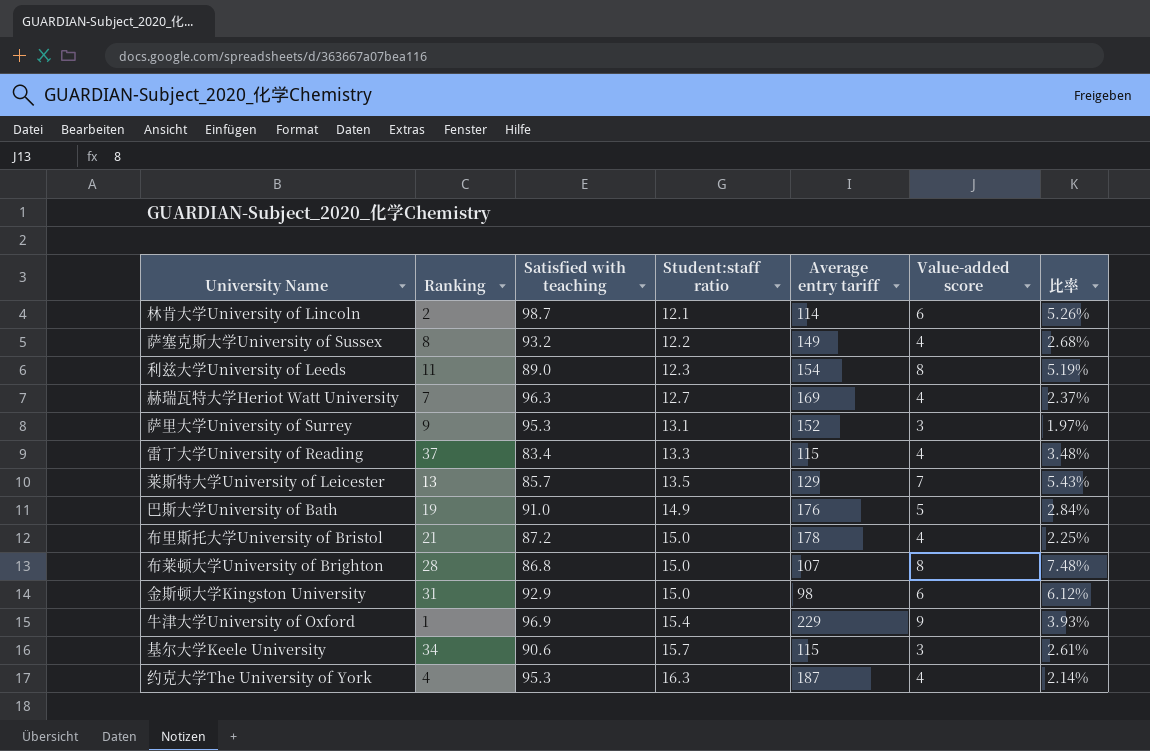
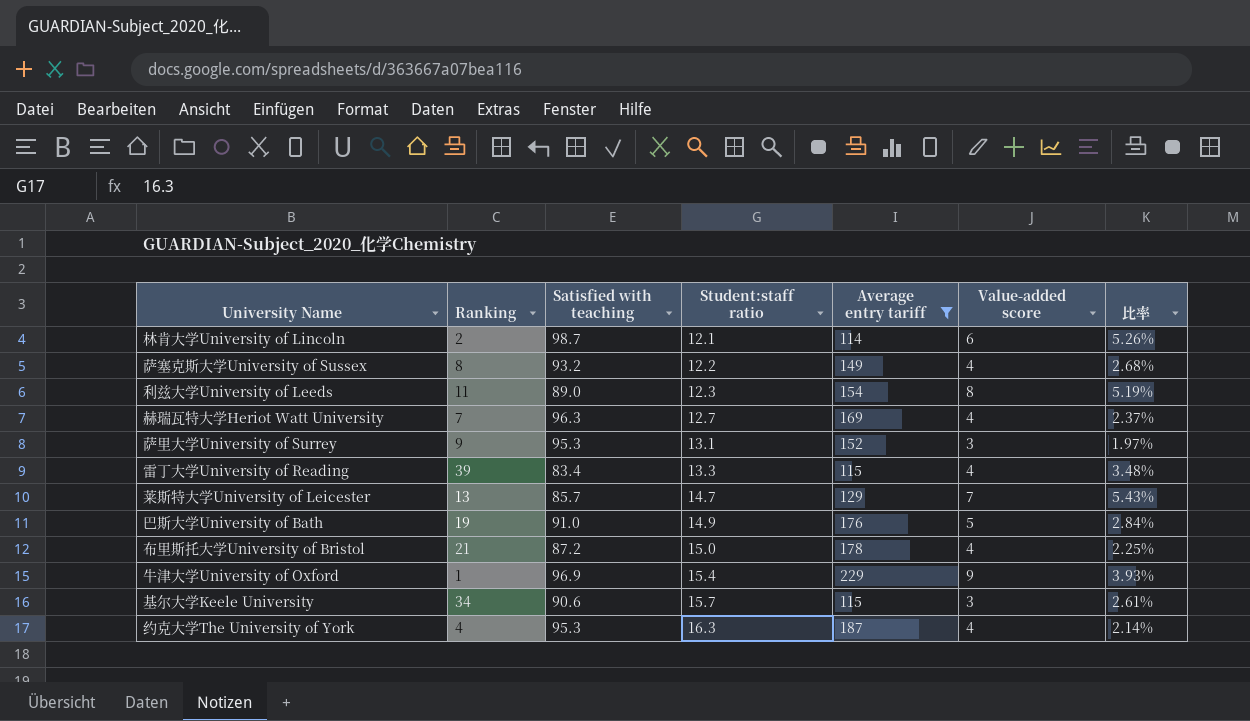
filter: none -> Average entry tariff >= 114
雷丁大学University of Reading | Ranking: 37 -> 39
莱斯特大学University of Leicester | Student:staff ratio: 13.5 -> 14.7

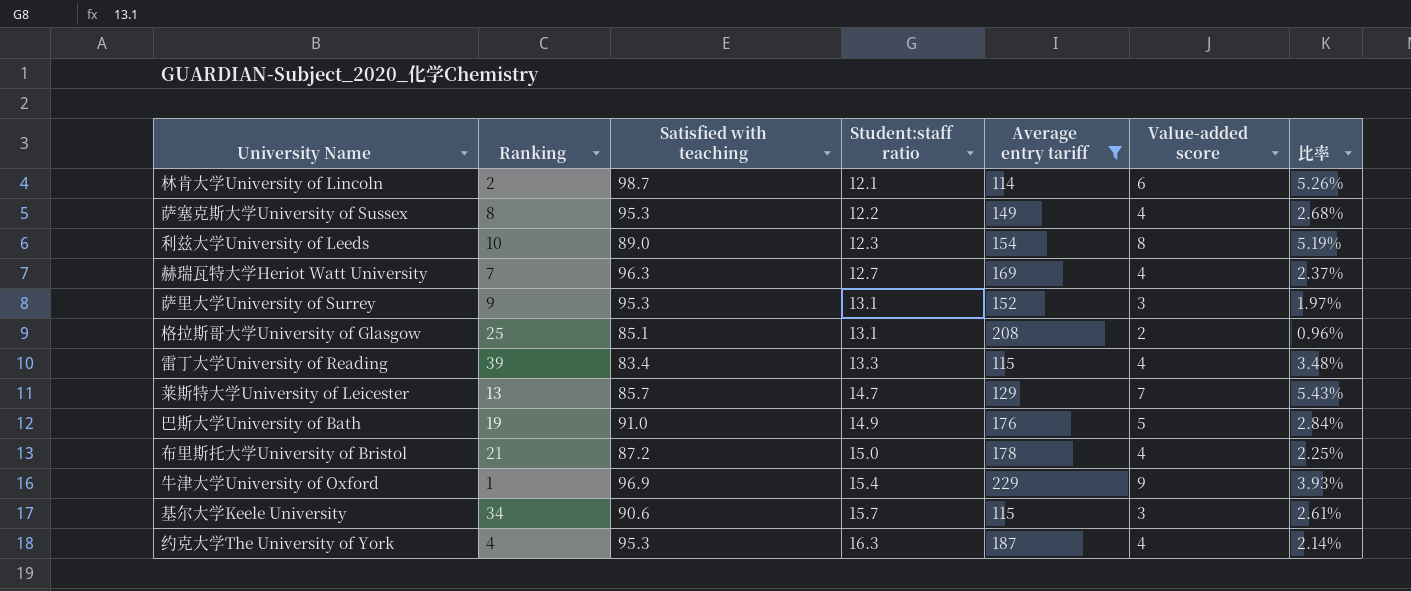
萨塞克斯大学University of Sussex | Satisfied with teaching: 93.2 -> 95.3
利兹大学University of Leeds | Ranking: 11 -> 10
row 格拉斯哥大学University of Glasgow: none -> 25 | 85.1 | 13.1 | 208 | 2 | 0.96%

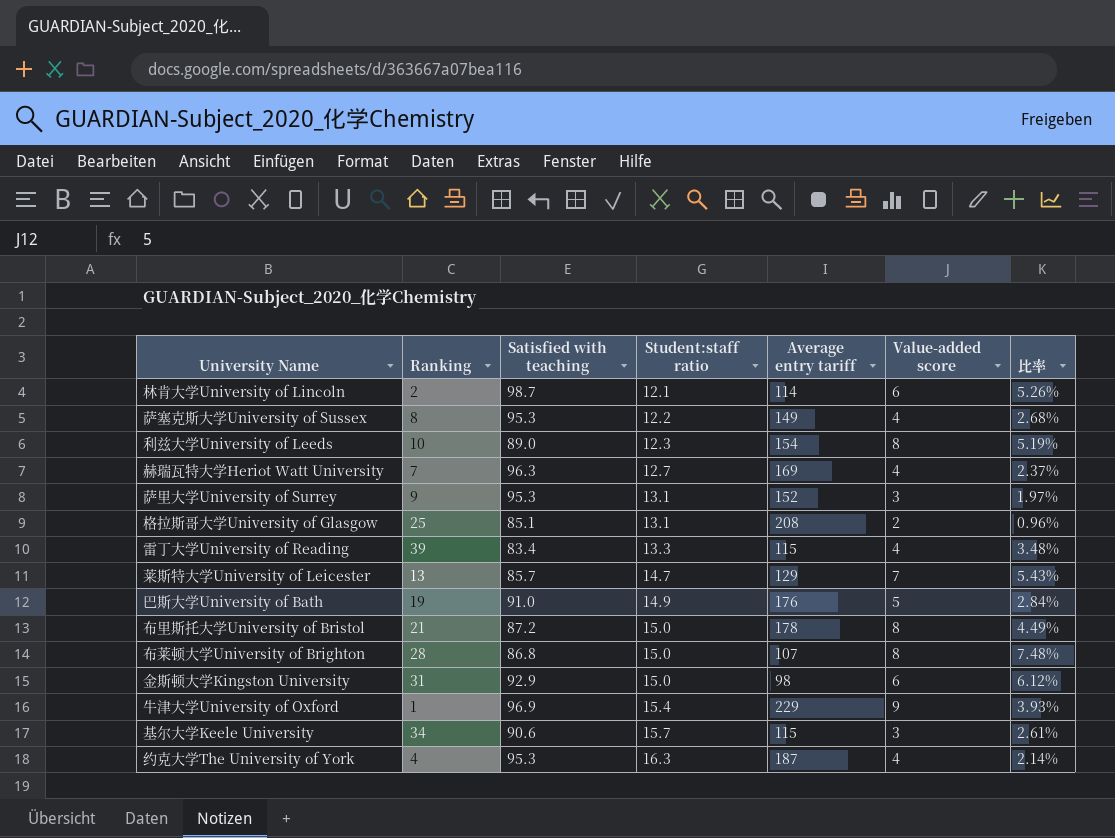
filter: Average entry tariff >= 114 -> none
布里斯托大学University of Bristol | Value-added score: 4 -> 8
布里斯托大学University of Bristol | 比率: 2.25% -> 4.49%

